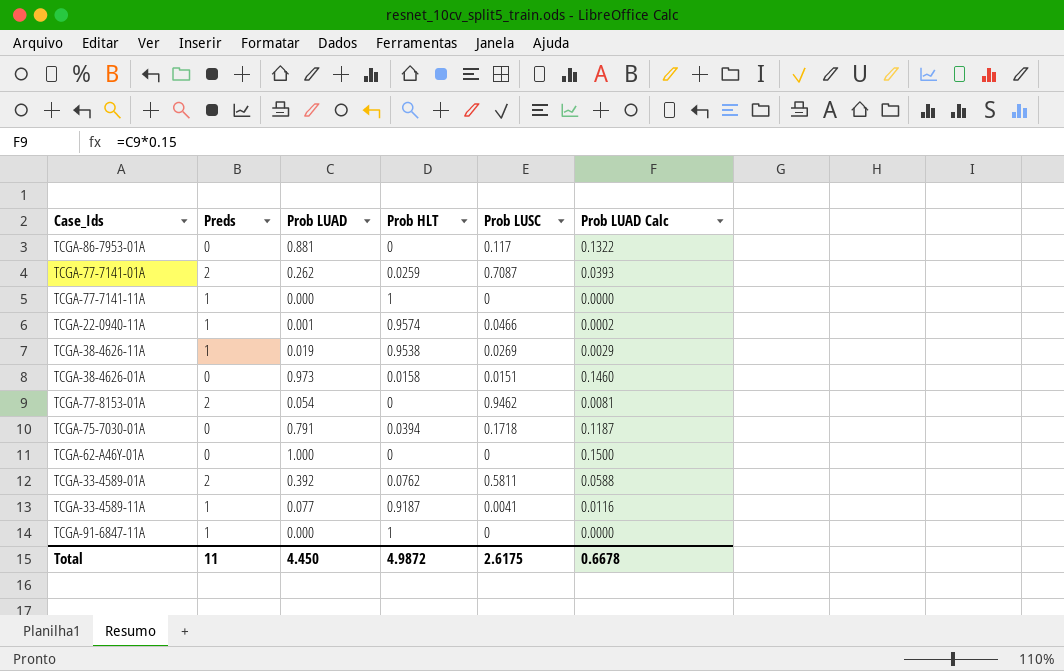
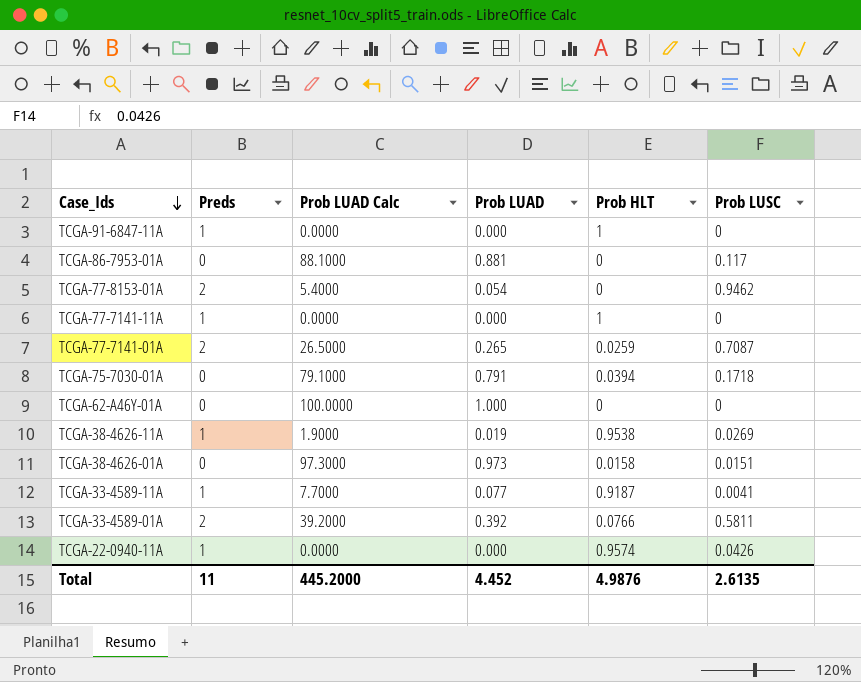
row order: none -> Case_Ids descending
column Prob LUAD Calc | formula: [Prob LUAD] * 0.15 -> [Prob LUAD] * 100
column Prob LUAD Calc | position: 6 -> 3
TCGA-77-7141-01A | Prob LUAD: 0.262 -> 0.265
TCGA-33-4589-01A | Prob HLT: 0.0762 -> 0.0766
TCGA-22-0940-11A | Prob LUAD: 0.001 -> 0.000
TCGA-22-0940-11A | Prob LUSC: 0.0466 -> 0.0426
Total | Prob LUAD Calc: 0.6678 -> 445.2000
Total | Prob LUAD: 4.450 -> 4.452
Total | Prob HLT: 4.9872 -> 4.9876
Total | Prob LUSC: 2.6175 -> 2.6135

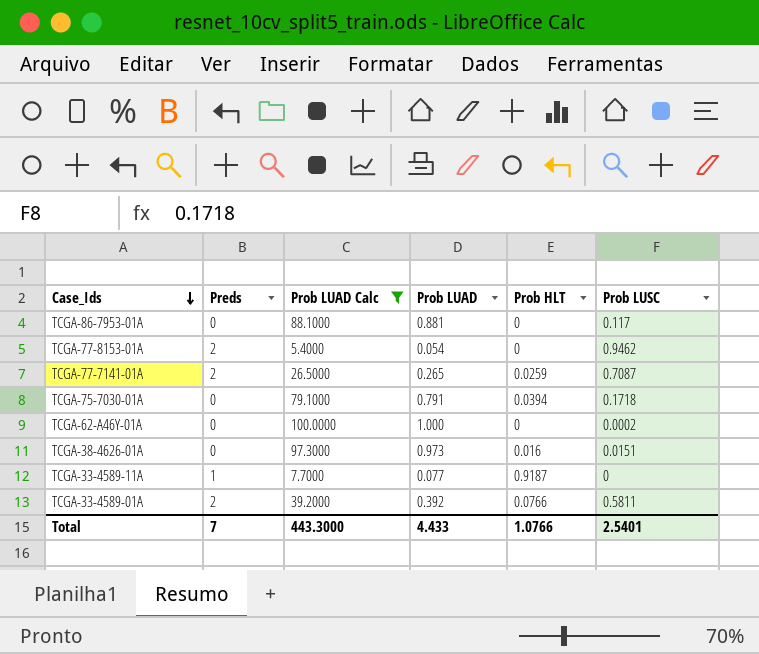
filter: none -> Prob LUAD Calc >= 5.4000
TCGA-62-A46Y-01A | Prob LUSC: 0 -> 0.0002
TCGA-38-4626-01A | Prob HLT: 0.0158 -> 0.016
TCGA-33-4589-11A | Prob LUSC: 0.0041 -> 0
Total | Preds: 11 -> 7
Total | Prob LUAD Calc: 445.2000 -> 443.3000
Total | Prob LUAD: 4.452 -> 4.433
Total | Prob HLT: 4.9876 -> 1.0766
Total | Prob LUSC: 2.6135 -> 2.5401

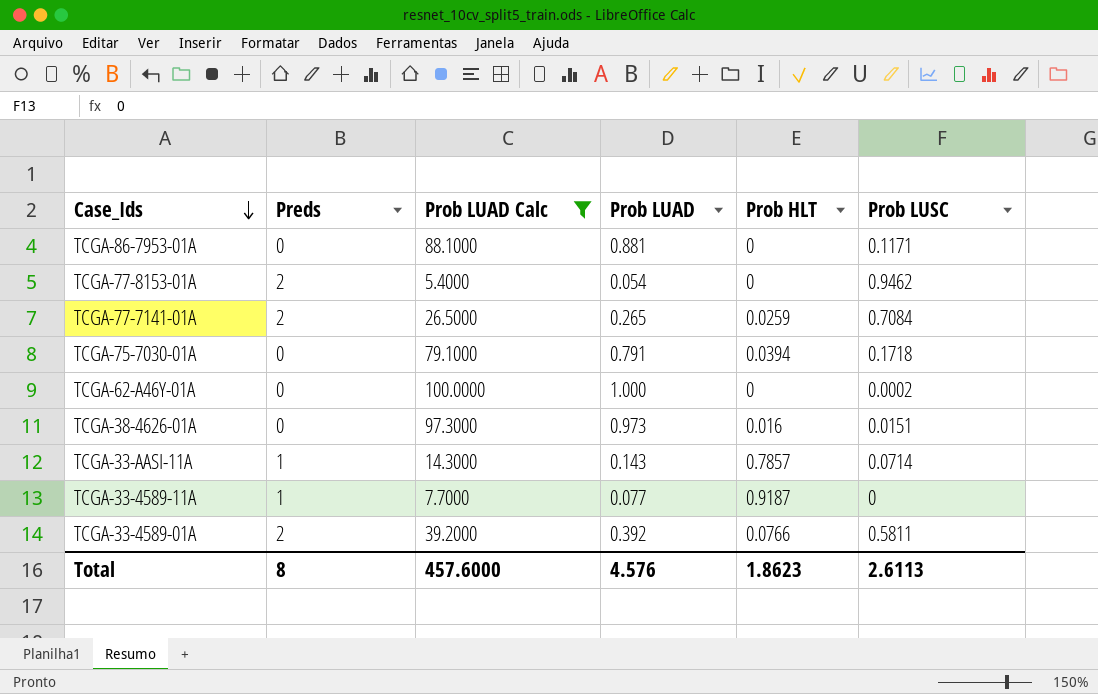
TCGA-86-7953-01A | Prob LUSC: 0.117 -> 0.1171
TCGA-77-7141-01A | Prob LUSC: 0.7087 -> 0.7084
row TCGA-33-AASI-11A: none -> 1 | 14.3000 | 0.143 | 0.7857 | 0.0714
Total | Preds: 7 -> 8
Total | Prob LUAD Calc: 443.3000 -> 457.6000
Total | Prob LUAD: 4.433 -> 4.576
Total | Prob HLT: 1.0766 -> 1.8623
Total | Prob LUSC: 2.5401 -> 2.6113

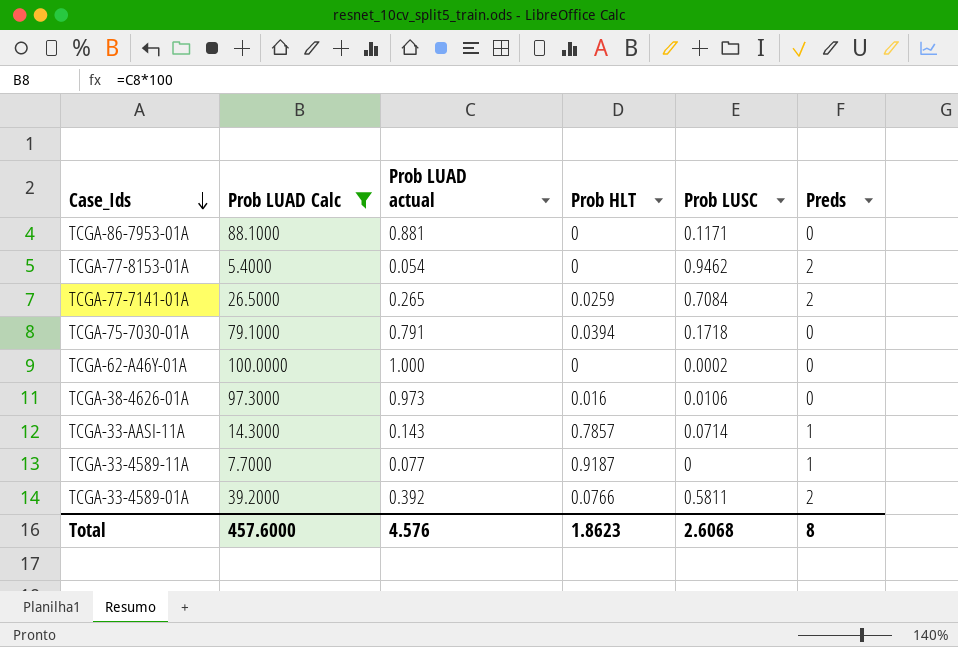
column name: Prob LUAD -> Prob LUAD actual
column Preds | position: 2 -> 6
TCGA-38-4626-01A | Prob LUSC: 0.0151 -> 0.0106
Total | Prob LUSC: 2.6113 -> 2.6068

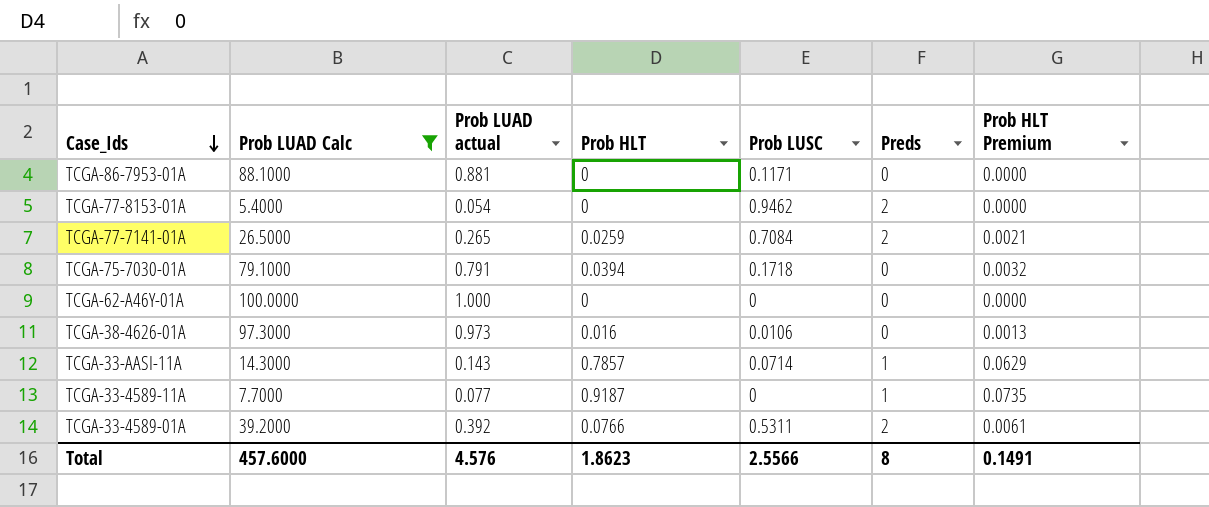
column Prob HLT Premium | formula: none -> [Prob HLT] * 0.08
TCGA-62-A46Y-01A | Prob LUSC: 0.0002 -> 0
TCGA-33-4589-01A | Prob LUSC: 0.5811 -> 0.5311
Total | Prob LUSC: 2.6068 -> 2.5566

